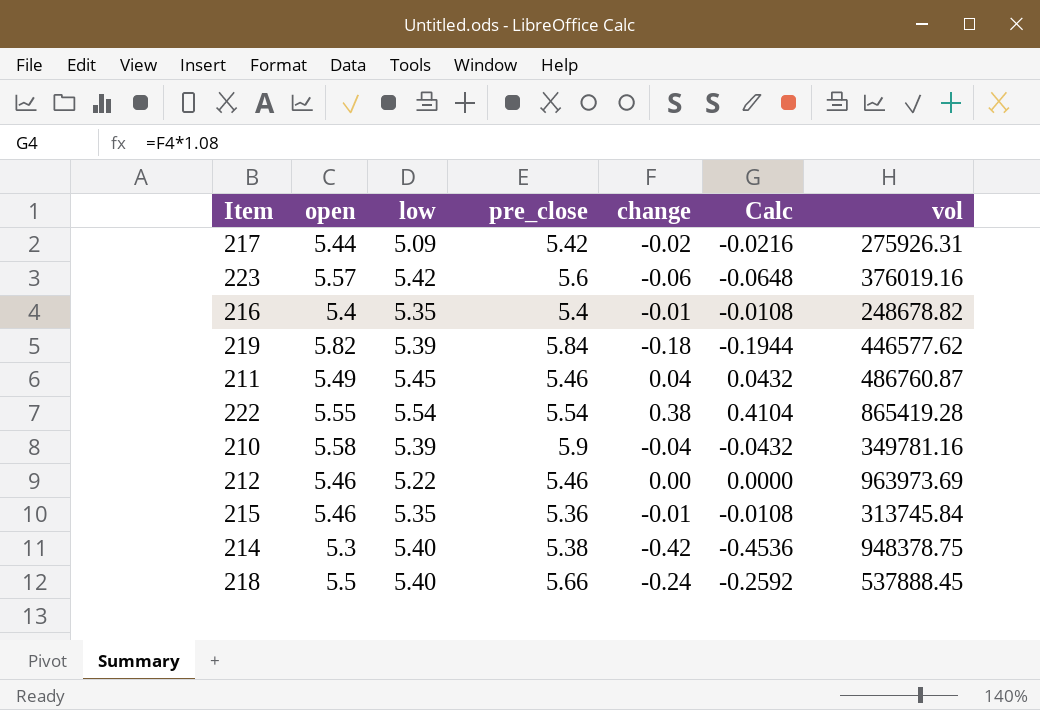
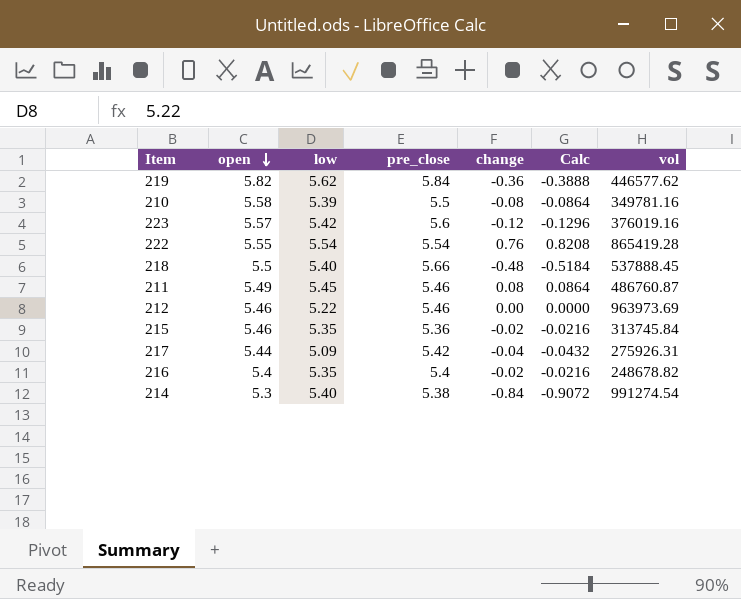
row order: none -> open descending
219 | low: 5.39 -> 5.62
219 | change: -0.18 -> -0.36
219 | Calc: -0.1944 -> -0.3888
210 | pre_close: 5.9 -> 5.5
210 | change: -0.04 -> -0.08
210 | Calc: -0.0432 -> -0.0864
223 | change: -0.06 -> -0.12
223 | Calc: -0.0648 -> -0.1296
222 | change: 0.38 -> 0.76
222 | Calc: 0.4104 -> 0.8208
218 | change: -0.24 -> -0.48
218 | Calc: -0.2592 -> -0.5184
211 | change: 0.04 -> 0.08
211 | Calc: 0.0432 -> 0.0864
215 | change: -0.01 -> -0.02
215 | Calc: -0.0108 -> -0.0216
217 | change: -0.02 -> -0.04
217 | Calc: -0.0216 -> -0.0432
216 | change: -0.01 -> -0.02
216 | Calc: -0.0108 -> -0.0216
214 | change: -0.42 -> -0.84
214 | Calc: -0.4536 -> -0.9072
214 | vol: 948378.75 -> 991274.54

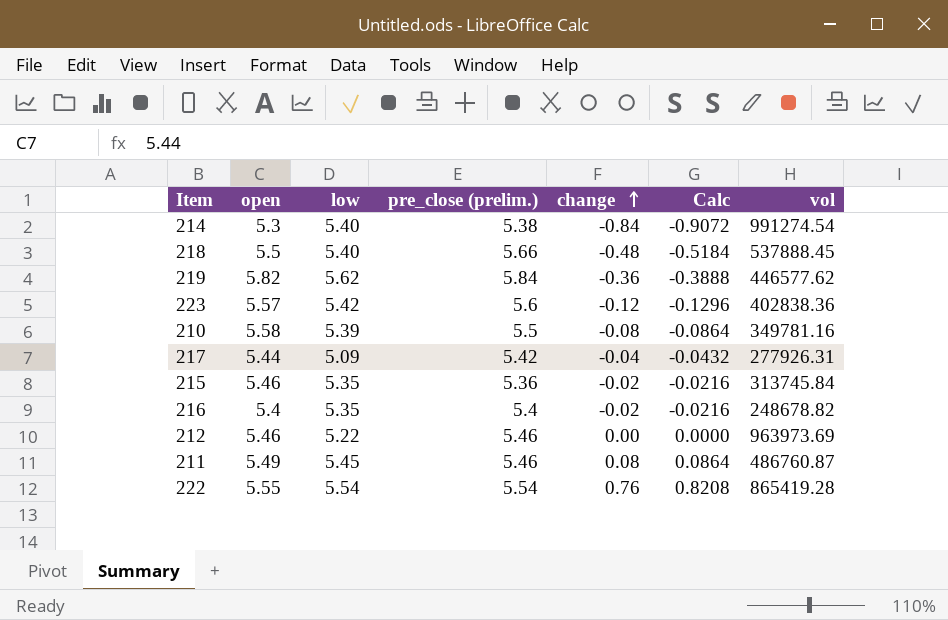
row order: open descending -> change ascending
column name: pre_close -> pre_close (prelim.)
223 | vol: 376019.16 -> 402838.36
217 | vol: 275926.31 -> 277926.31

